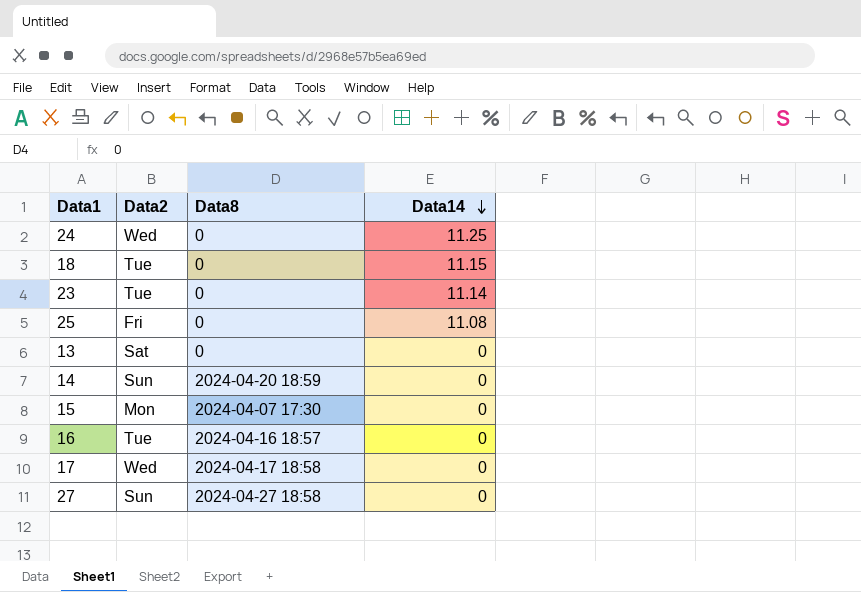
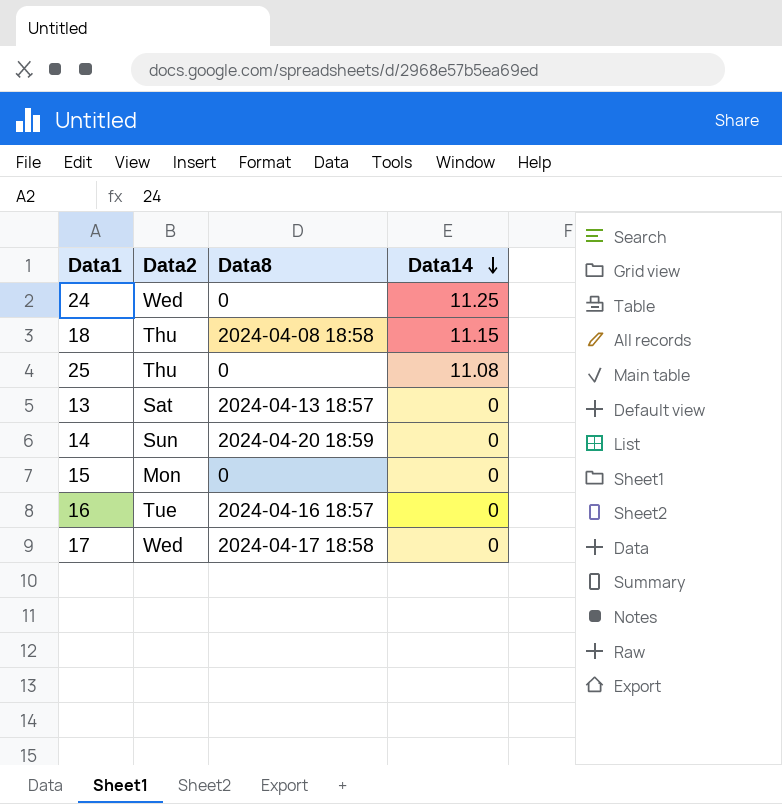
row 23: Tue | 0 | 11.14 -> none
row 27: Sun | 2024-04-27 18:58 | 0 -> none
18 | Data2: Tue -> Thu
18 | Data8: 0 -> 2024-04-08 18:58
25 | Data2: Fri -> Thu
13 | Data8: 0 -> 2024-04-13 18:57
15 | Data8: 2024-04-07 17:30 -> 0

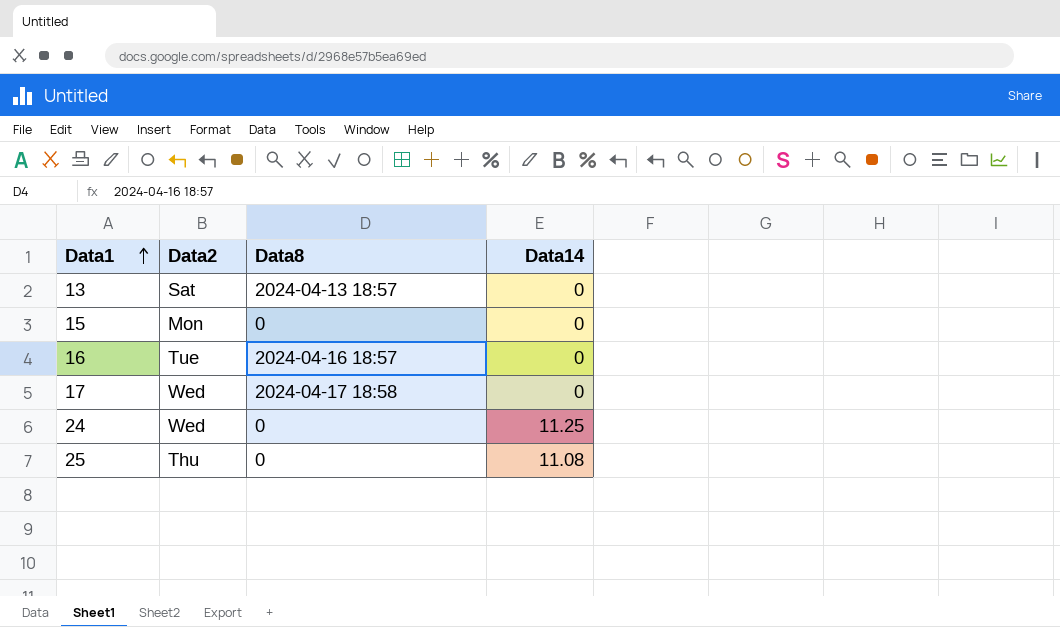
row order: Data14 descending -> Data1 ascending
row 18: Thu | 2024-04-08 18:58 | 11.15 -> none
row 14: Sun | 2024-04-20 18:59 | 0 -> none

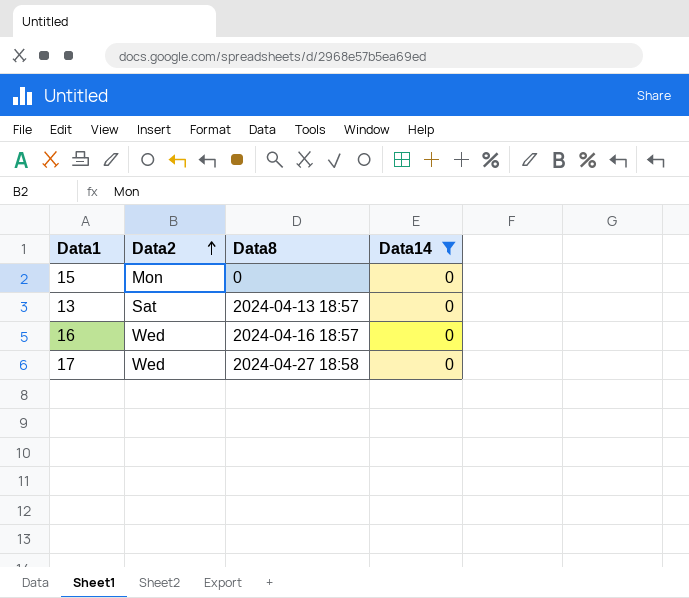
filter: none -> Data14 = 0
row order: Data1 ascending -> Data2 ascending
16 | Data2: Tue -> Wed
17 | Data8: 2024-04-17 18:58 -> 2024-04-27 18:58

